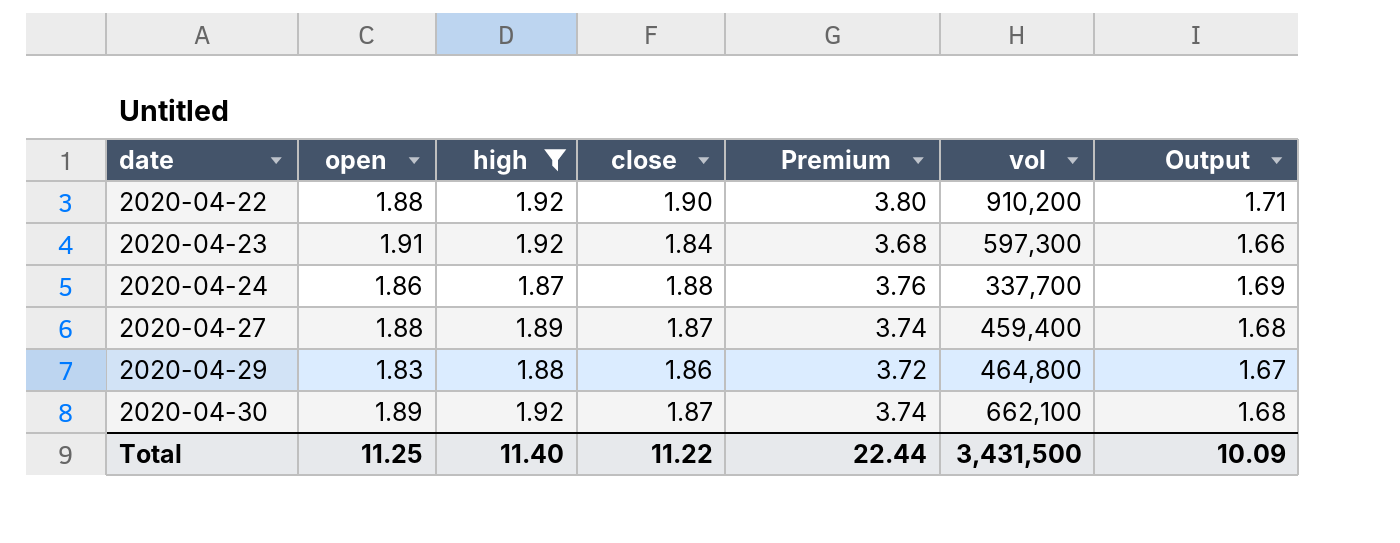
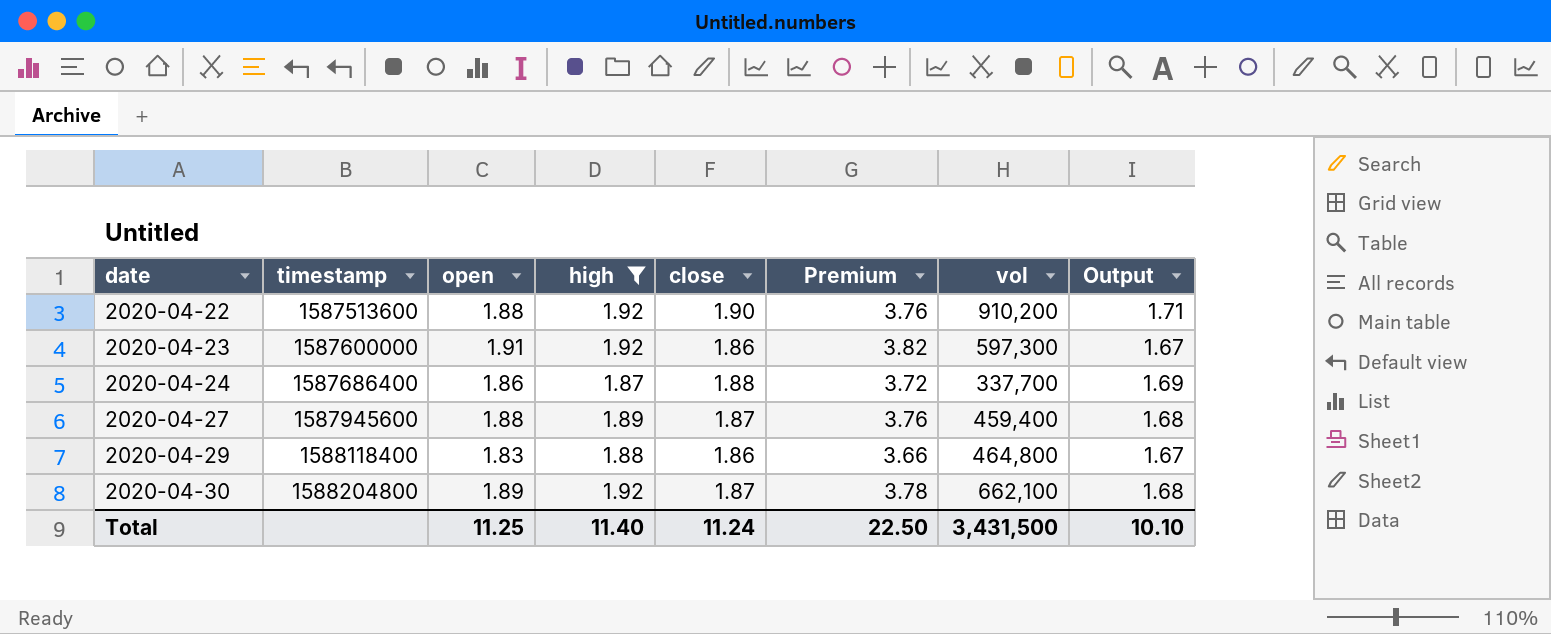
column timestamp | position: none -> 2
column Premium | formula: [close] * 2 -> [open] * 2
2020-04-23 | close: 1.84 -> 1.86
2020-04-23 | Output: 1.66 -> 1.67
Total | close: 11.22 -> 11.24
Total | Premium: 22.44 -> 22.50
Total | Output: 10.09 -> 10.10

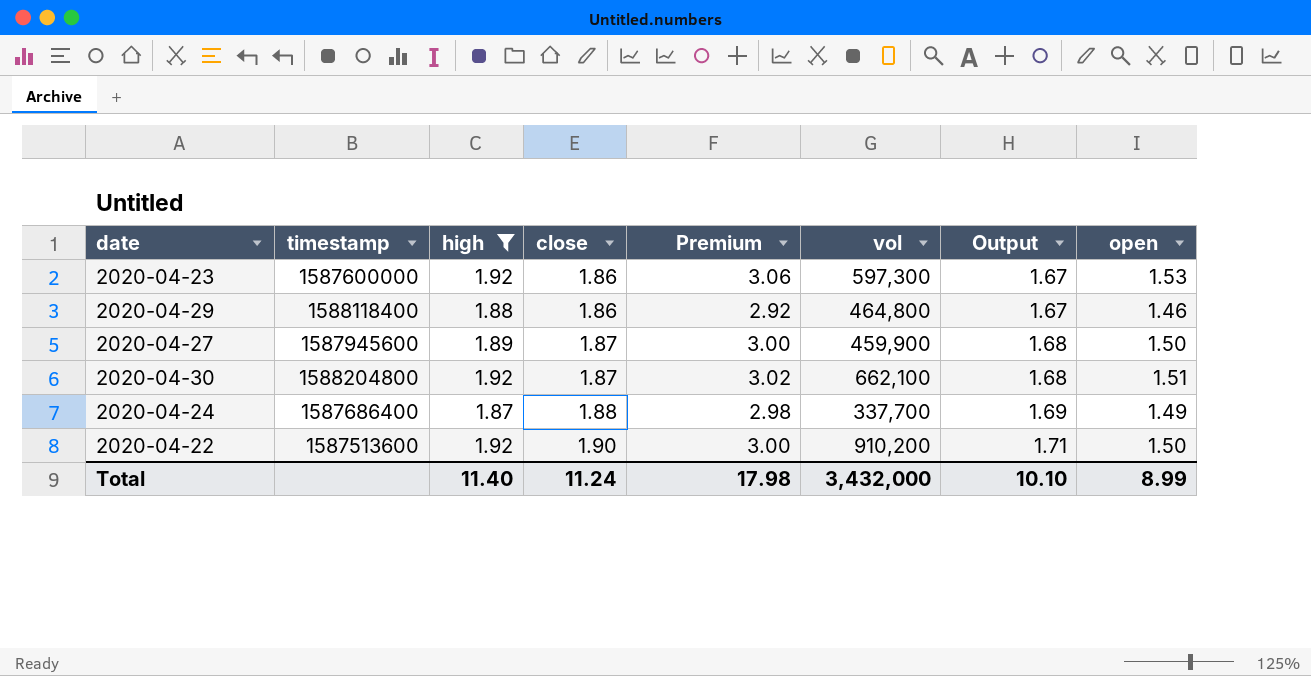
row order: date ascending -> close ascending
column open | position: 3 -> 8
2020-04-23 | Premium: 3.82 -> 3.06
2020-04-23 | open: 1.91 -> 1.53
2020-04-29 | Premium: 3.66 -> 2.92
2020-04-29 | open: 1.83 -> 1.46
2020-04-27 | Premium: 3.76 -> 3.00
2020-04-27 | vol: 459,400 -> 459,900
2020-04-27 | open: 1.88 -> 1.50
2020-04-30 | Premium: 3.78 -> 3.02
2020-04-30 | open: 1.89 -> 1.51
2020-04-24 | Premium: 3.72 -> 2.98
2020-04-24 | open: 1.86 -> 1.49
2020-04-22 | Premium: 3.76 -> 3.00
2020-04-22 | open: 1.88 -> 1.50
Total | Premium: 22.50 -> 17.98
Total | vol: 3,431,500 -> 3,432,000
Total | open: 11.25 -> 8.99

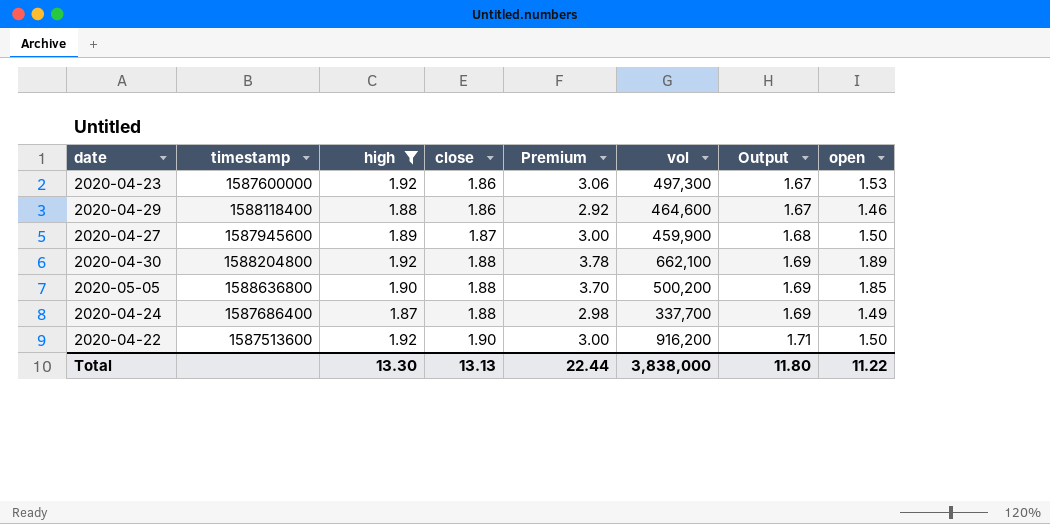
2020-04-23 | vol: 597,300 -> 497,300
2020-04-29 | vol: 464,800 -> 464,600
2020-04-30 | close: 1.87 -> 1.88
2020-04-30 | Premium: 3.02 -> 3.78
2020-04-30 | Output: 1.68 -> 1.69
2020-04-30 | open: 1.51 -> 1.89
row 2020-05-05: none -> 1588636800 | 1.90 | 1.88 | 3.70 | 500,200 | 1.69 | 1.85
2020-04-22 | vol: 910,200 -> 916,200
Total | high: 11.40 -> 13.30
Total | close: 11.24 -> 13.13
Total | Premium: 17.98 -> 22.44
Total | vol: 3,432,000 -> 3,838,000
Total | Output: 10.10 -> 11.80
Total | open: 8.99 -> 11.22

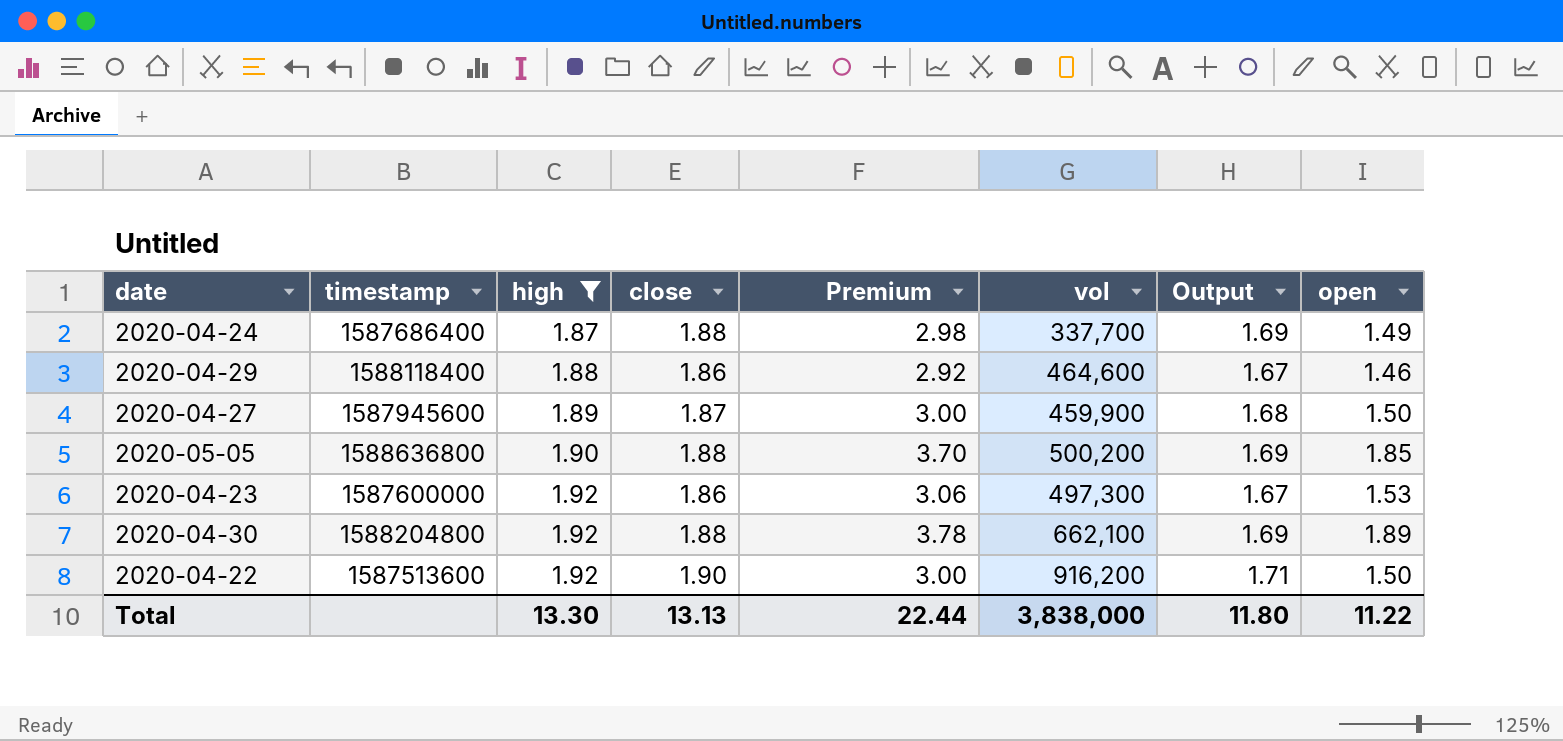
row order: close ascending -> high ascending

